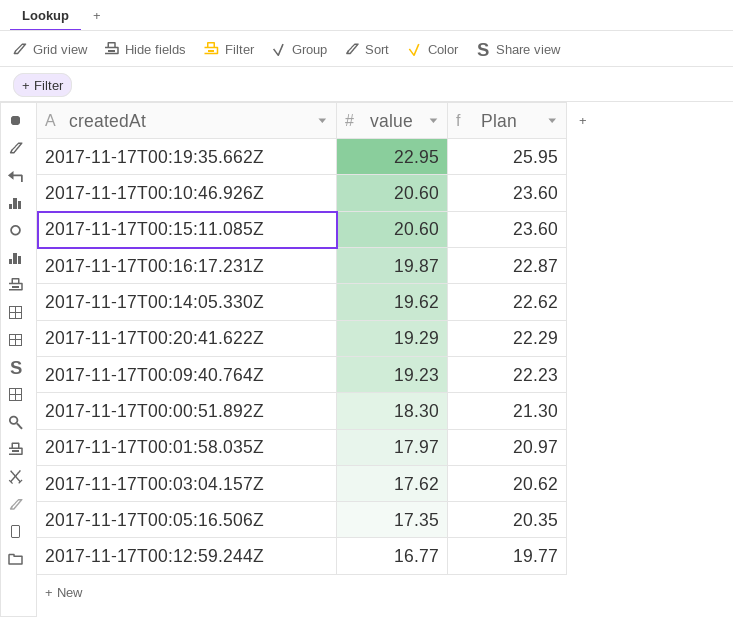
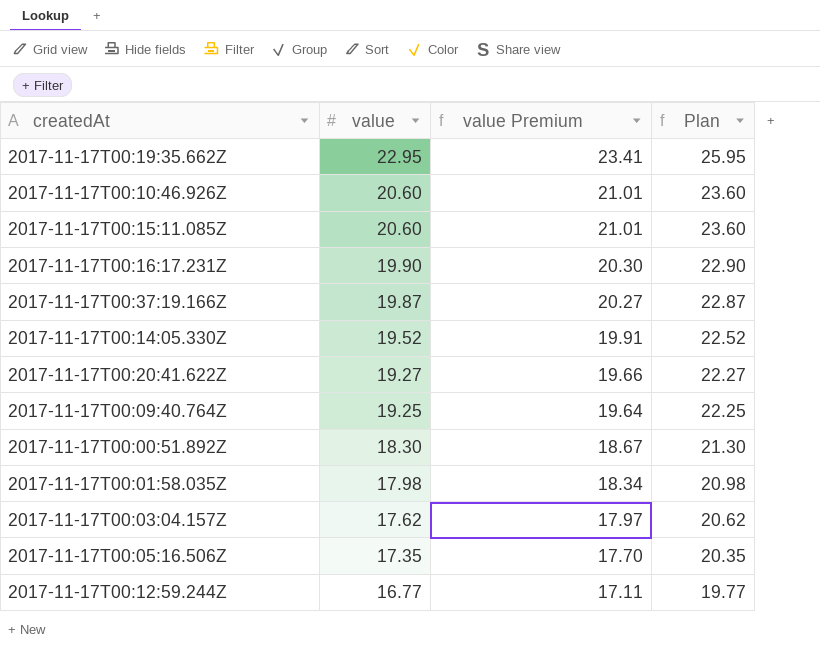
column value Premium | formula: none -> [value] * 1.02
2017-11-17T00:16:17.231Z | value: 19.87 -> 19.90
2017-11-17T00:16:17.231Z | Plan: 22.87 -> 22.90
row 2017-11-17T00:37:19.166Z: none -> 19.87 | 20.27 | 22.87
2017-11-17T00:14:05.330Z | value: 19.62 -> 19.52
2017-11-17T00:14:05.330Z | Plan: 22.62 -> 22.52
2017-11-17T00:20:41.622Z | value: 19.29 -> 19.27
2017-11-17T00:20:41.622Z | Plan: 22.29 -> 22.27
2017-11-17T00:09:40.764Z | value: 19.23 -> 19.25
2017-11-17T00:09:40.764Z | Plan: 22.23 -> 22.25
2017-11-17T00:01:58.035Z | value: 17.97 -> 17.98
2017-11-17T00:01:58.035Z | Plan: 20.97 -> 20.98

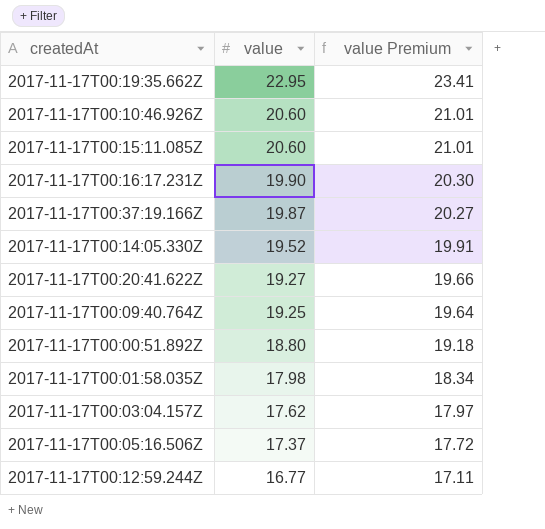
column Plan | formula: [value] + 3 -> none
2017-11-17T00:00:51.892Z | value: 18.30 -> 18.80
2017-11-17T00:00:51.892Z | value Premium: 18.67 -> 19.18
2017-11-17T00:05:16.506Z | value: 17.35 -> 17.37
2017-11-17T00:05:16.506Z | value Premium: 17.70 -> 17.72

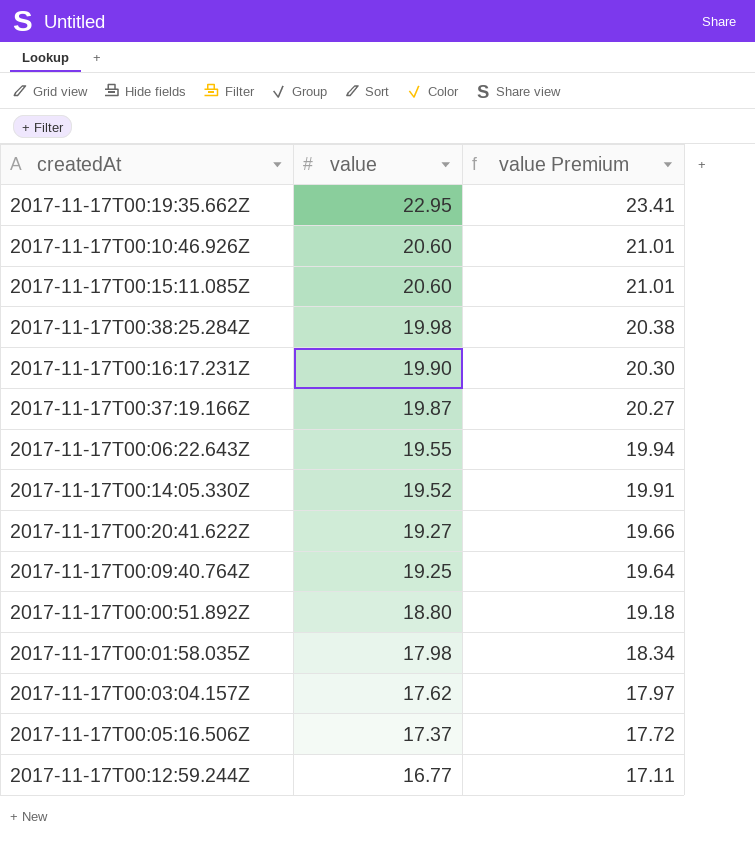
row 2017-11-17T00:38:25.284Z: none -> 19.98 | 20.38
row 2017-11-17T00:06:22.643Z: none -> 19.55 | 19.94

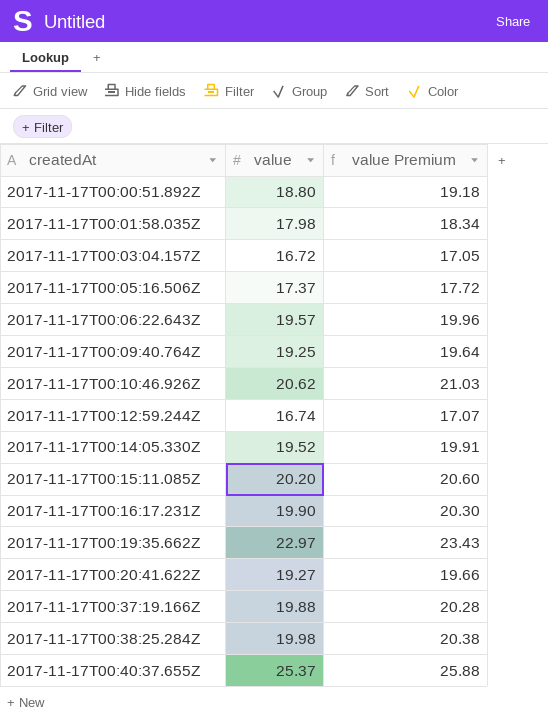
row order: value descending -> createdAt ascending
2017-11-17T00:03:04.157Z | value: 17.62 -> 16.72
2017-11-17T00:03:04.157Z | value Premium: 17.97 -> 17.05
2017-11-17T00:06:22.643Z | value: 19.55 -> 19.57
2017-11-17T00:06:22.643Z | value Premium: 19.94 -> 19.96
2017-11-17T00:10:46.926Z | value: 20.60 -> 20.62
2017-11-17T00:10:46.926Z | value Premium: 21.01 -> 21.03
2017-11-17T00:12:59.244Z | value: 16.77 -> 16.74
2017-11-17T00:12:59.244Z | value Premium: 17.11 -> 17.07
2017-11-17T00:15:11.085Z | value: 20.60 -> 20.20
2017-11-17T00:15:11.085Z | value Premium: 21.01 -> 20.60
2017-11-17T00:19:35.662Z | value: 22.95 -> 22.97
2017-11-17T00:19:35.662Z | value Premium: 23.41 -> 23.43
2017-11-17T00:37:19.166Z | value: 19.87 -> 19.88
2017-11-17T00:37:19.166Z | value Premium: 20.27 -> 20.28
row 2017-11-17T00:40:37.655Z: none -> 25.37 | 25.88

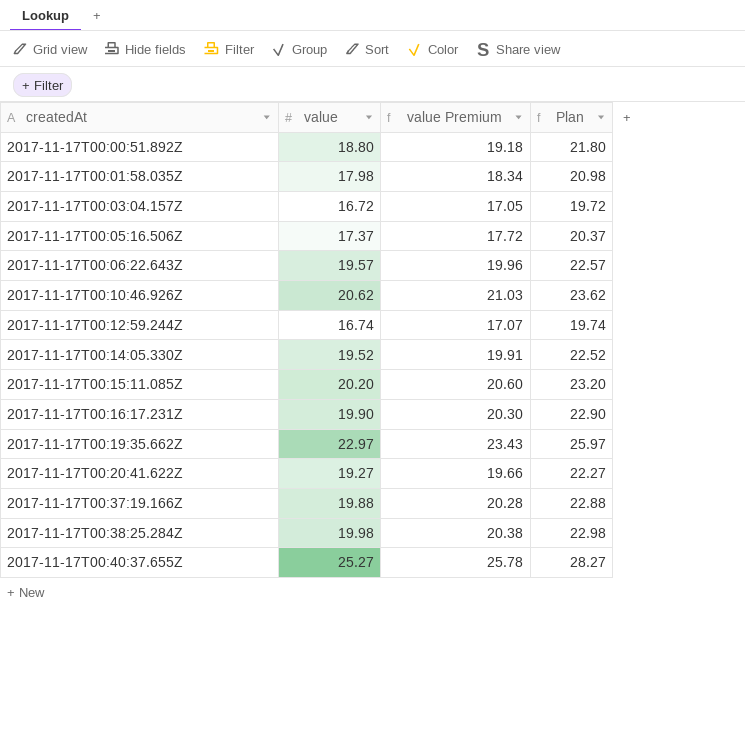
column Plan | formula: none -> [value] + 3
row 2017-11-17T00:09:40.764Z: 19.25 | 19.64 -> none
2017-11-17T00:40:37.655Z | value: 25.37 -> 25.27
2017-11-17T00:40:37.655Z | value Premium: 25.88 -> 25.78

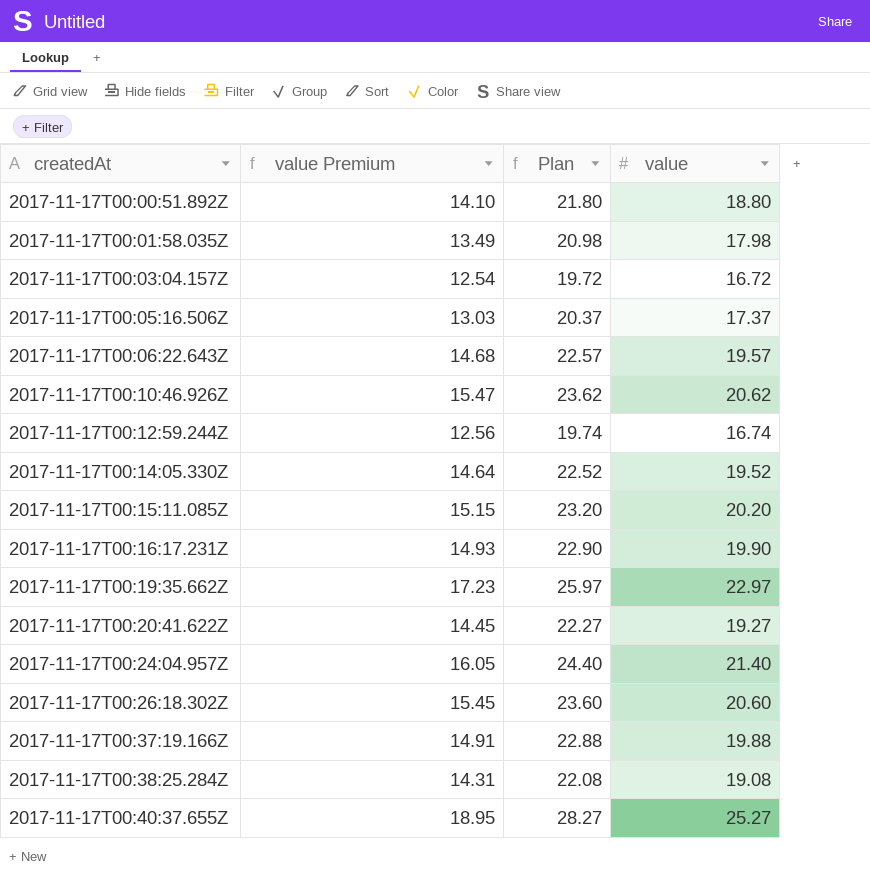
column value Premium | formula: [value] * 1.02 -> [value] * 0.75
column value | position: 2 -> 4
row 2017-11-17T00:24:04.957Z: none -> 16.05 | 24.40 | 21.40
row 2017-11-17T00:26:18.302Z: none -> 15.45 | 23.60 | 20.60
2017-11-17T00:38:25.284Z | Plan: 22.98 -> 22.08
2017-11-17T00:38:25.284Z | value: 19.98 -> 19.08

